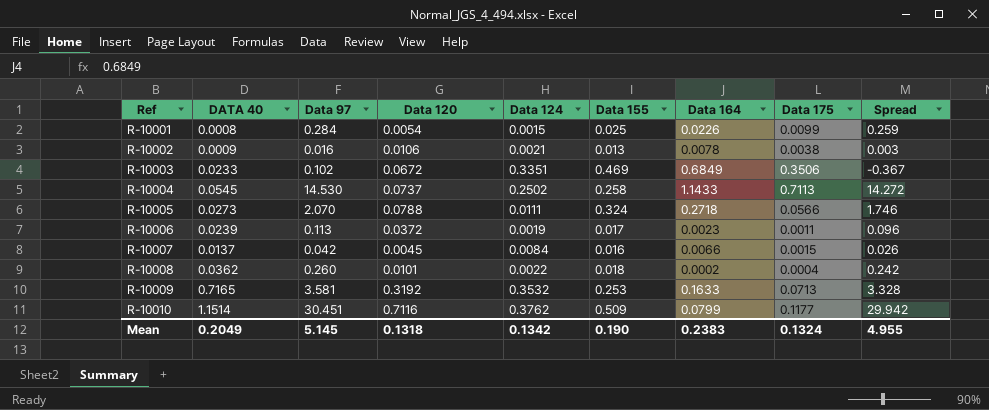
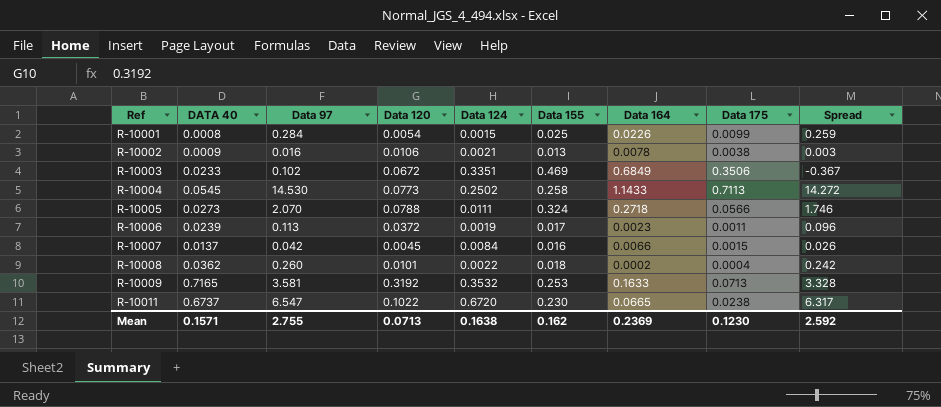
row R-10010: 1.1514 | 30.451 | 0.7116 | 0.3762 | 0.509 | 0.0799 | 0.1177 | 29.942 -> none
R-10004 | Data 120: 0.0737 -> 0.0773
row R-10011: none -> 0.6737 | 6.547 | 0.1022 | 0.6720 | 0.230 | 0.0665 | 0.0238 | 6.317
Mean | DATA 40: 0.2049 -> 0.1571
Mean | Data 97: 5.145 -> 2.755
Mean | Data 120: 0.1318 -> 0.0713
Mean | Data 124: 0.1342 -> 0.1638
Mean | Data 155: 0.190 -> 0.162
Mean | Data 164: 0.2383 -> 0.2369
Mean | Data 175: 0.1324 -> 0.1230
Mean | Spread: 4.955 -> 2.592

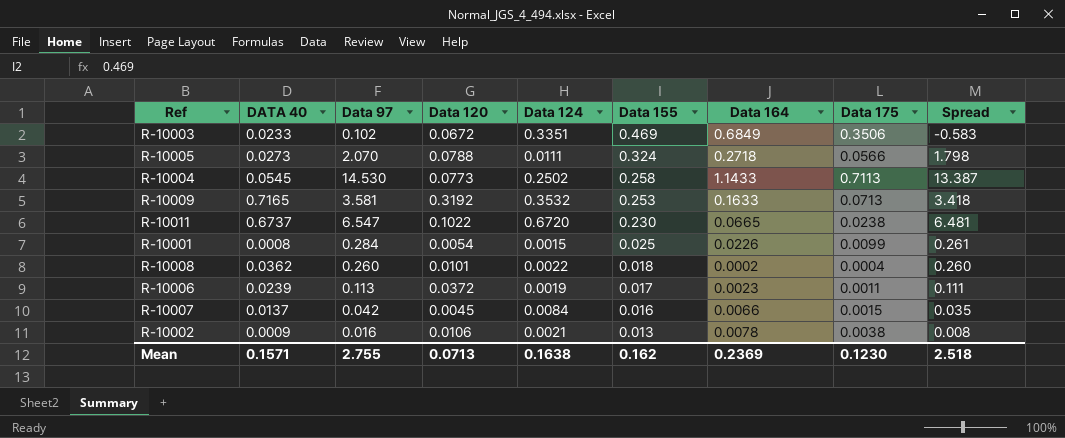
row order: Ref ascending -> Data 155 descending
column Spread | formula: [Data 97] - [Data 155] -> [Data 97] - [Data 164]
Mean | Spread: 2.592 -> 2.518

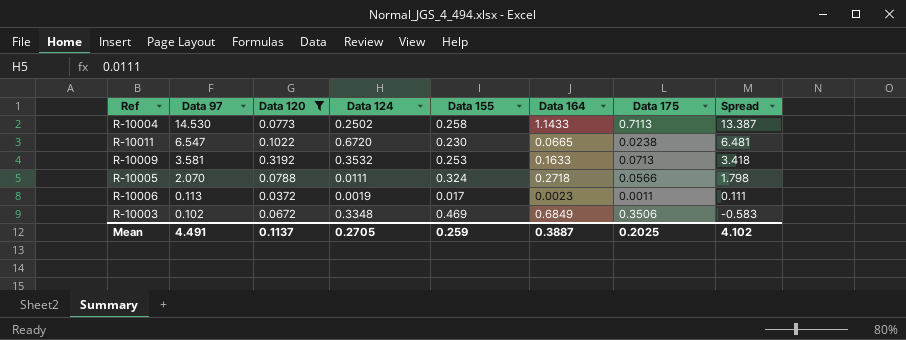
filter: none -> Data 120 >= 0.0372
row order: Data 155 descending -> Data 97 descending
column DATA 40 | position: 2 -> none
R-10003 | Data 124: 0.3351 -> 0.3348
Mean | Data 97: 2.755 -> 4.491
Mean | Data 120: 0.0713 -> 0.1137
Mean | Data 124: 0.1638 -> 0.2705
Mean | Data 155: 0.162 -> 0.259
Mean | Data 164: 0.2369 -> 0.3887
Mean | Data 175: 0.1230 -> 0.2025
Mean | Spread: 2.518 -> 4.102

